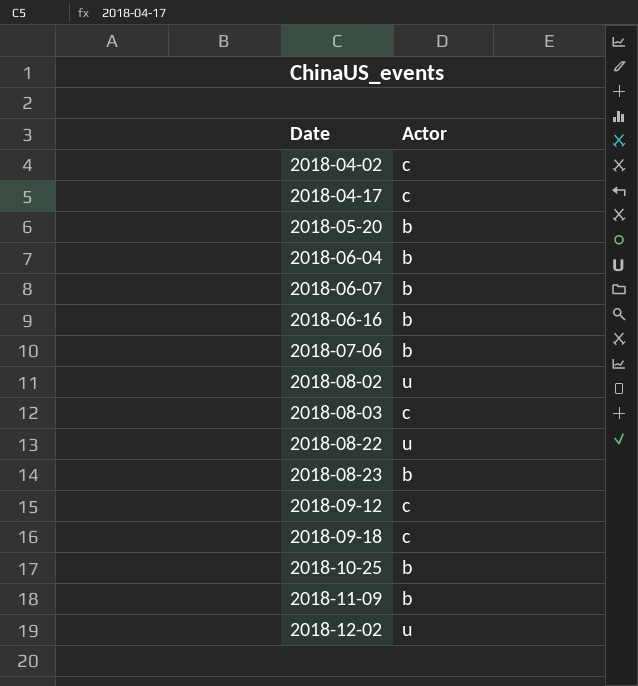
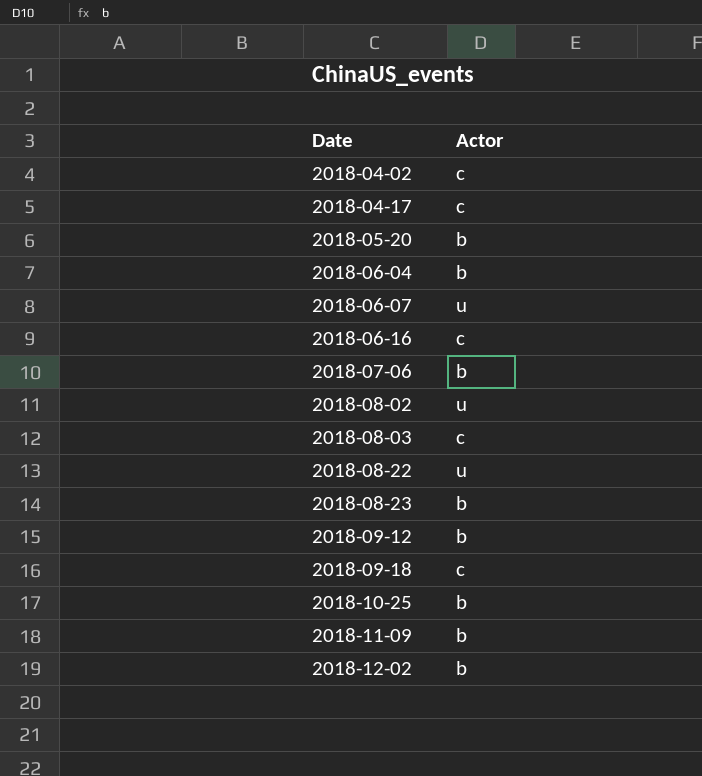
2018-06-07 | Actor: b -> u
2018-06-16 | Actor: b -> c
2018-09-12 | Actor: c -> b
2018-12-02 | Actor: u -> b

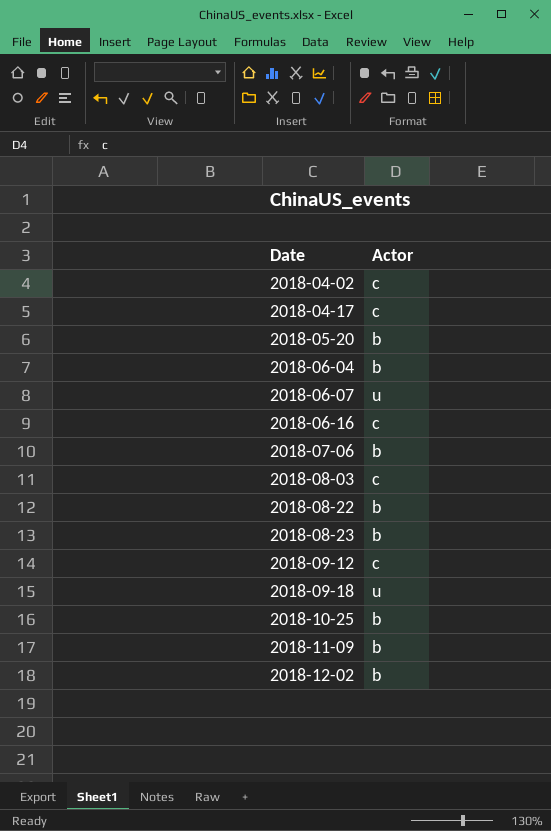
row 2018-08-02: u -> none
2018-08-22 | Actor: u -> b
2018-09-12 | Actor: b -> c
2018-09-18 | Actor: c -> u

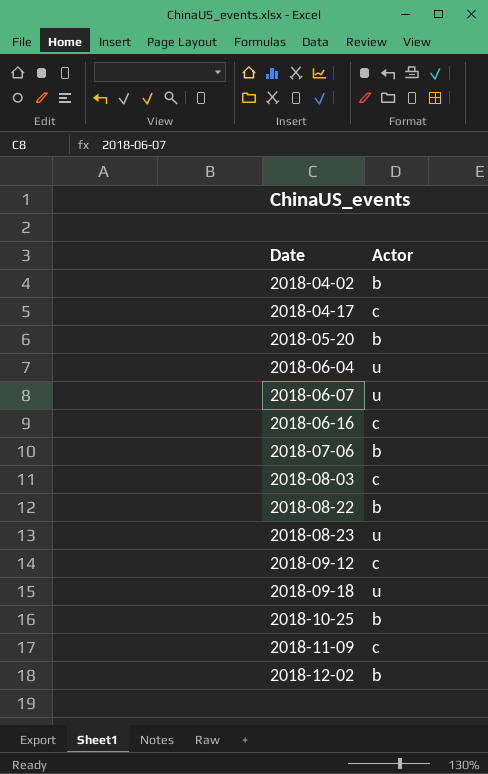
2018-04-02 | Actor: c -> b
2018-06-04 | Actor: b -> u
2018-08-23 | Actor: b -> u
2018-11-09 | Actor: b -> c

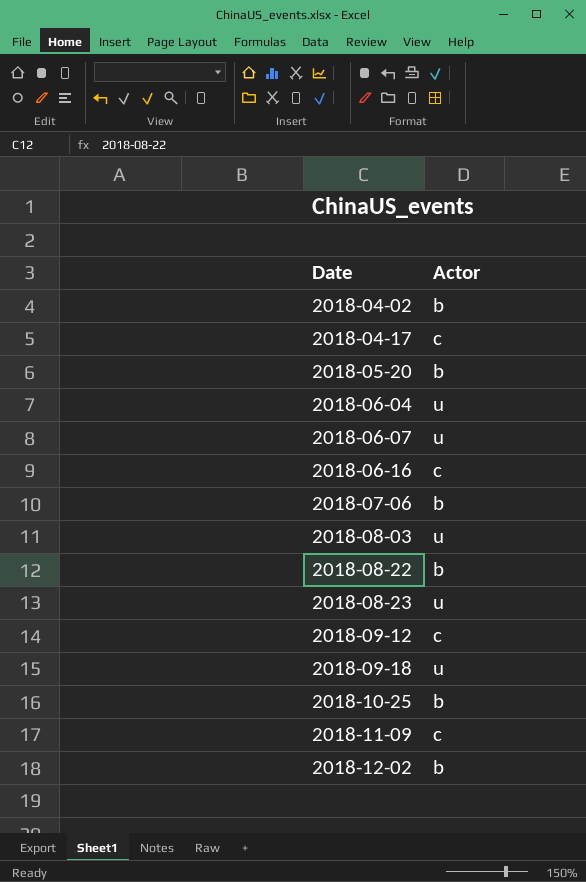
2018-08-03 | Actor: c -> u

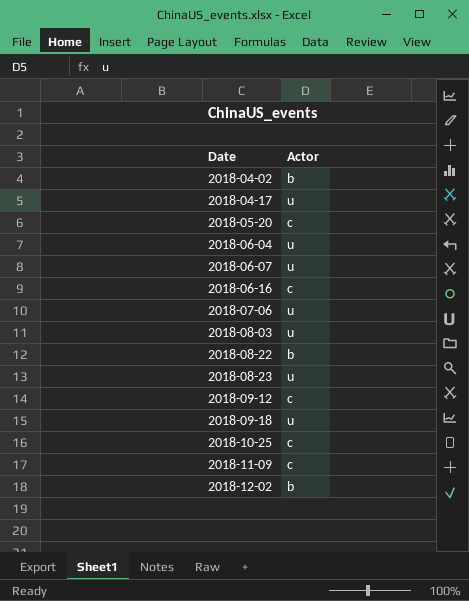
2018-04-17 | Actor: c -> u
2018-05-20 | Actor: b -> c
2018-07-06 | Actor: b -> u
2018-10-25 | Actor: b -> c

